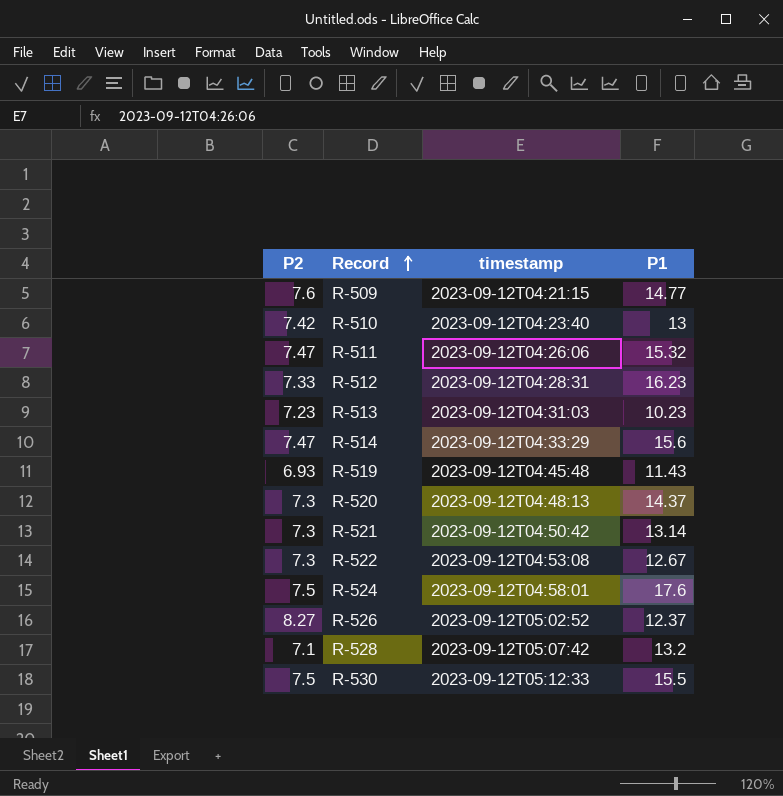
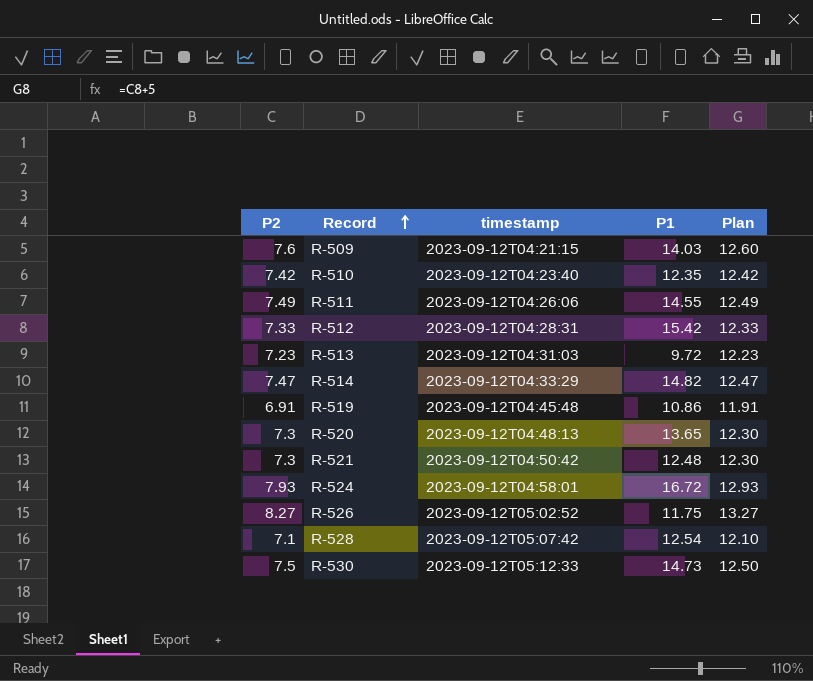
column Plan | formula: none -> [P2] + 5
row R-522: 7.3 | 2023-09-12T04:53:08 | 12.67 -> none
R-509 | P1: 14.77 -> 14.03
R-510 | P1: 13 -> 12.35
R-511 | P2: 7.47 -> 7.49
R-511 | P1: 15.32 -> 14.55
R-512 | P1: 16.23 -> 15.42
R-513 | P1: 10.23 -> 9.72
R-514 | P1: 15.6 -> 14.82
R-519 | P2: 6.93 -> 6.91
R-519 | P1: 11.43 -> 10.86
R-520 | P1: 14.37 -> 13.65
R-521 | P1: 13.14 -> 12.48
R-524 | P2: 7.5 -> 7.93
R-524 | P1: 17.6 -> 16.72
R-526 | P1: 12.37 -> 11.75
R-528 | P1: 13.2 -> 12.54
R-530 | P1: 15.5 -> 14.73

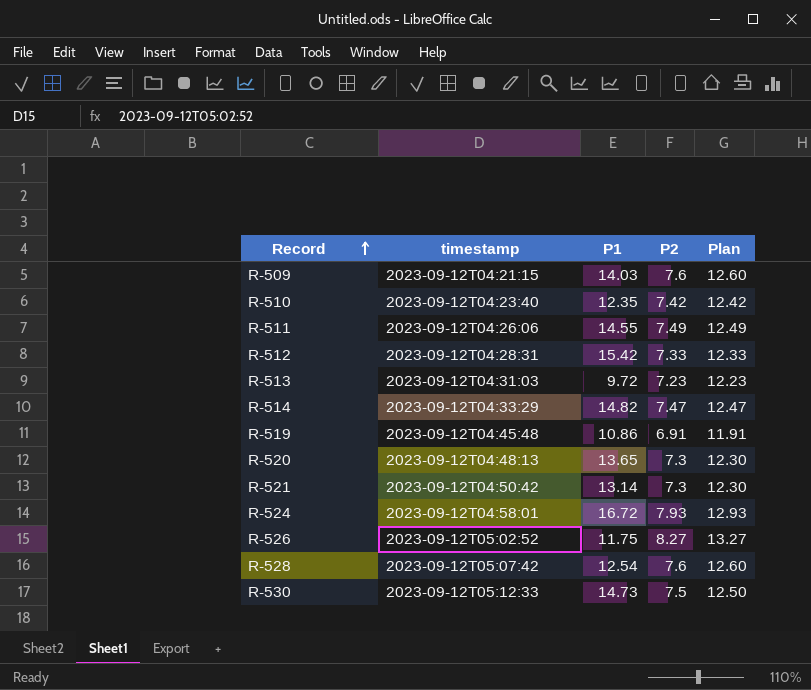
column P2 | position: 1 -> 4
R-521 | P1: 12.48 -> 13.14
R-528 | P2: 7.1 -> 7.6
R-528 | Plan: 12.10 -> 12.60

